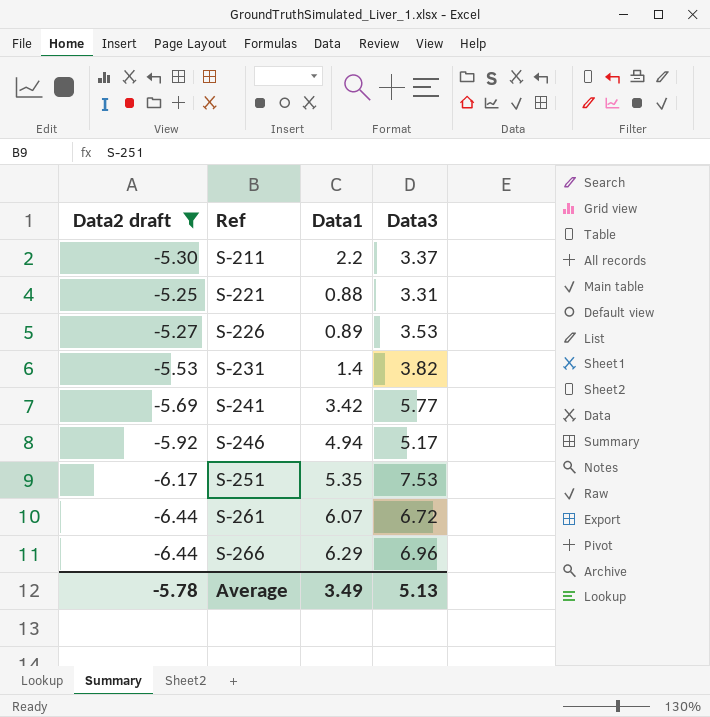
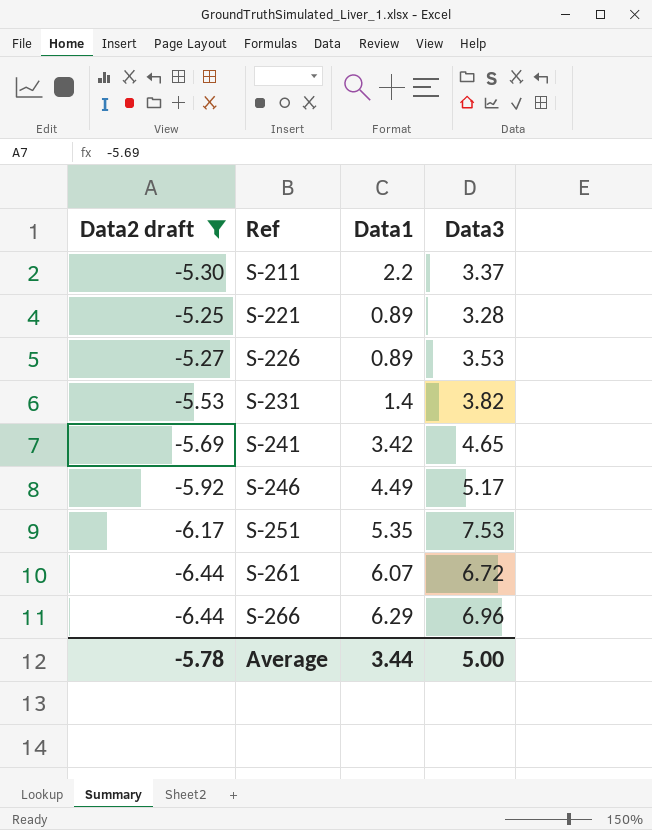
S-221 | Data1: 0.88 -> 0.89
S-221 | Data3: 3.31 -> 3.28
S-241 | Data3: 5.77 -> 4.65
S-246 | Data1: 4.94 -> 4.49
Average | Data1: 3.49 -> 3.44
Average | Data3: 5.13 -> 5.00

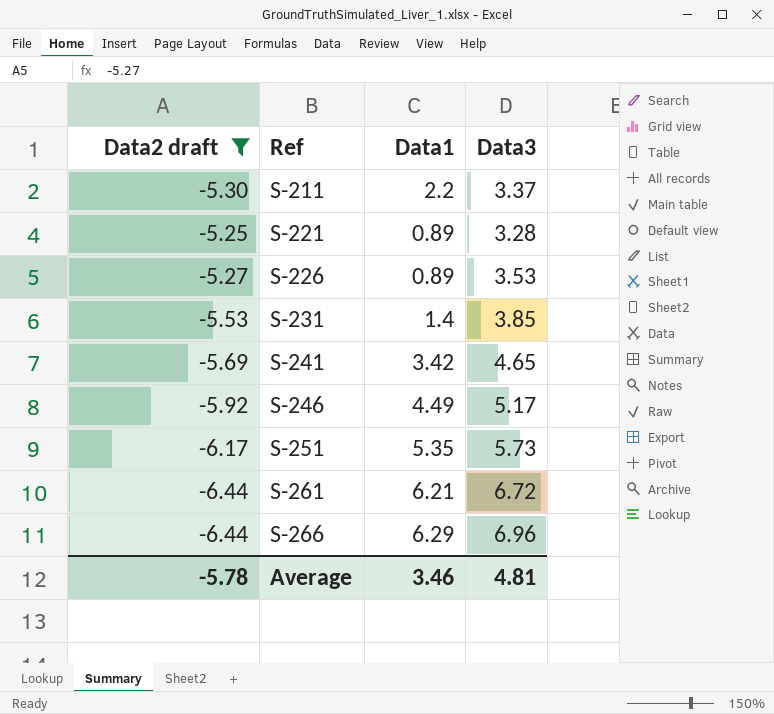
S-231 | Data3: 3.82 -> 3.85
S-251 | Data3: 7.53 -> 5.73
S-261 | Data1: 6.07 -> 6.21
Average | Data1: 3.44 -> 3.46
Average | Data3: 5.00 -> 4.81

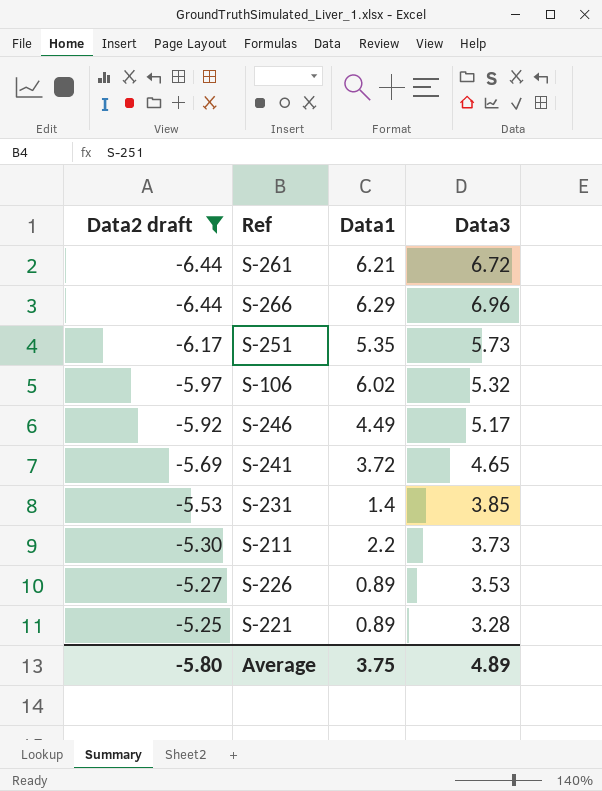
row order: Ref ascending -> Data2 draft ascending
row S-106: none -> -5.97 | 6.02 | 5.32
S-241 | Data1: 3.42 -> 3.72
S-211 | Data3: 3.37 -> 3.73
Average | Data2 draft: -5.78 -> -5.80
Average | Data1: 3.46 -> 3.75
Average | Data3: 4.81 -> 4.89

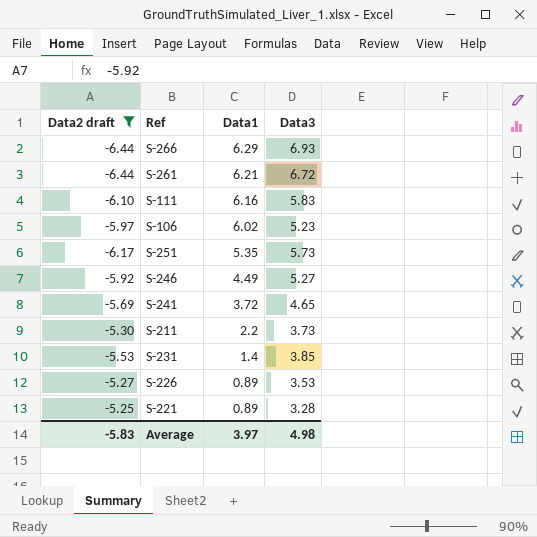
row order: Data2 draft ascending -> Data1 descending
S-266 | Data3: 6.96 -> 6.93
row S-111: none -> -6.10 | 6.16 | 5.83
S-106 | Data3: 5.32 -> 5.23
S-246 | Data3: 5.17 -> 5.27
Average | Data2 draft: -5.80 -> -5.83
Average | Data1: 3.75 -> 3.97
Average | Data3: 4.89 -> 4.98

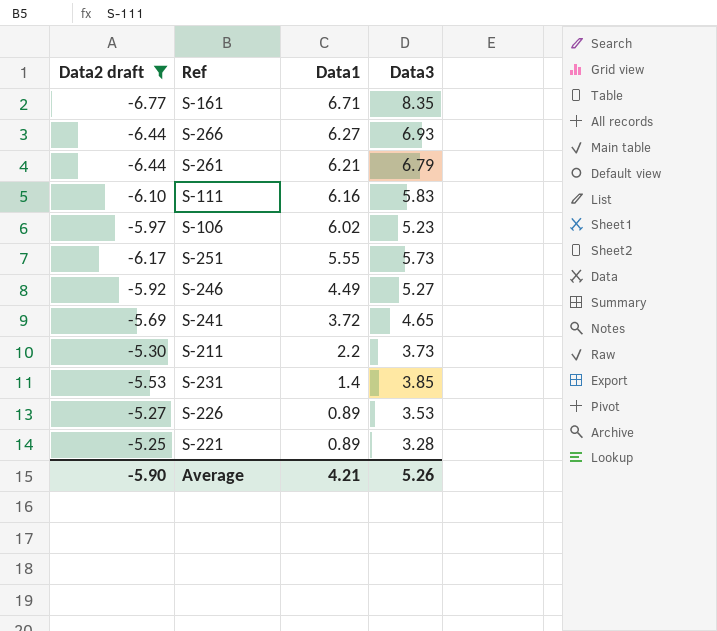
row S-161: none -> -6.77 | 6.71 | 8.35
S-266 | Data1: 6.29 -> 6.27
S-261 | Data3: 6.72 -> 6.79
S-251 | Data1: 5.35 -> 5.55
Average | Data2 draft: -5.83 -> -5.90
Average | Data1: 3.97 -> 4.21
Average | Data3: 4.98 -> 5.26

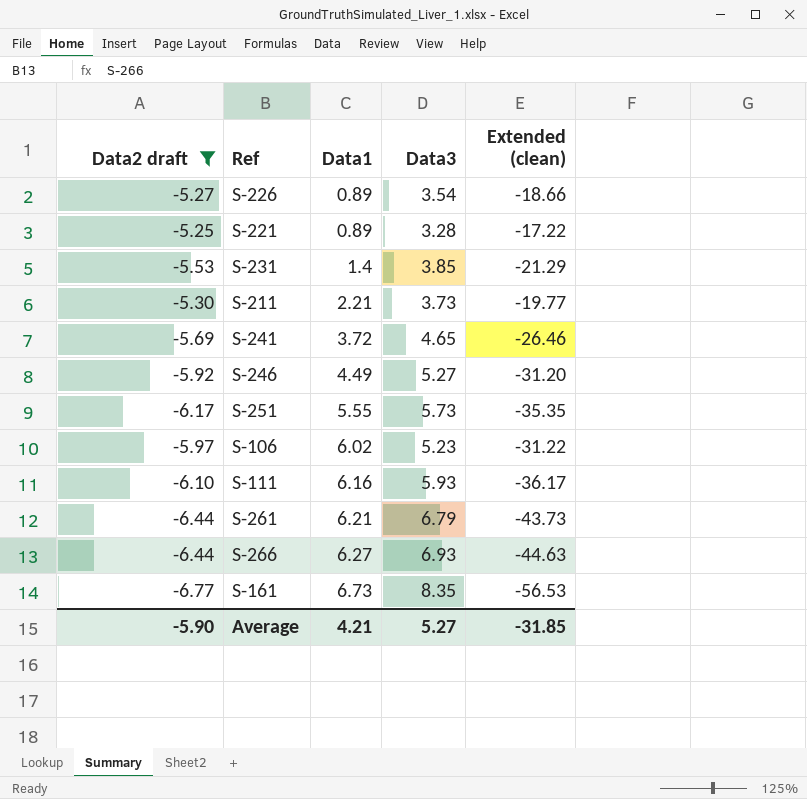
row order: Data1 descending -> Data1 ascending
column Extended (clean) | formula: none -> [Data2 draft] * [Data3]
S-226 | Data3: 3.53 -> 3.54
S-211 | Data1: 2.2 -> 2.21
S-111 | Data3: 5.83 -> 5.93
S-161 | Data1: 6.71 -> 6.73
Average | Data3: 5.26 -> 5.27

